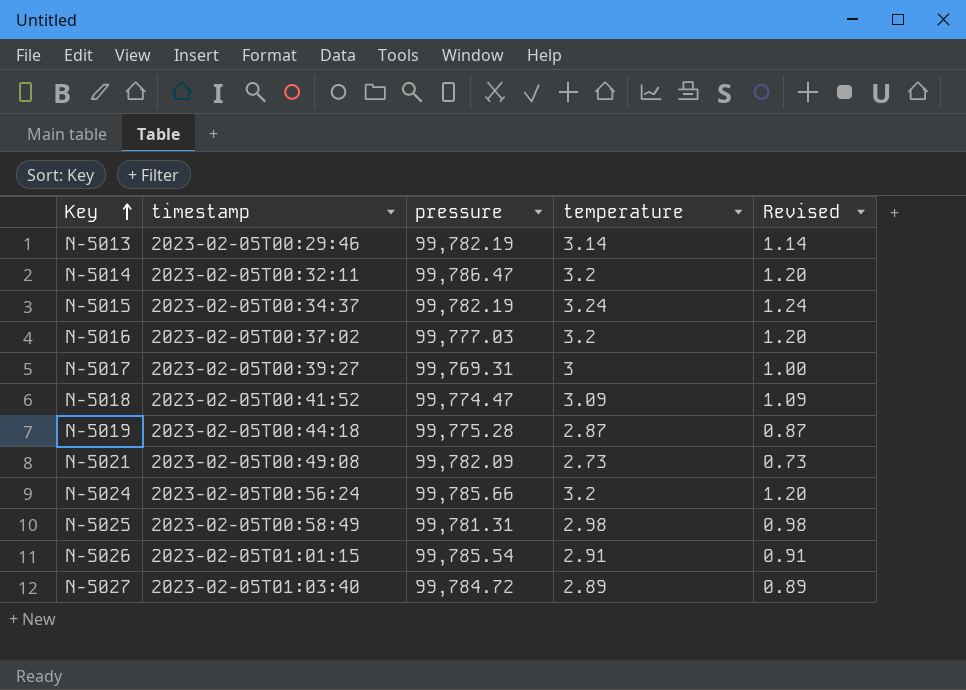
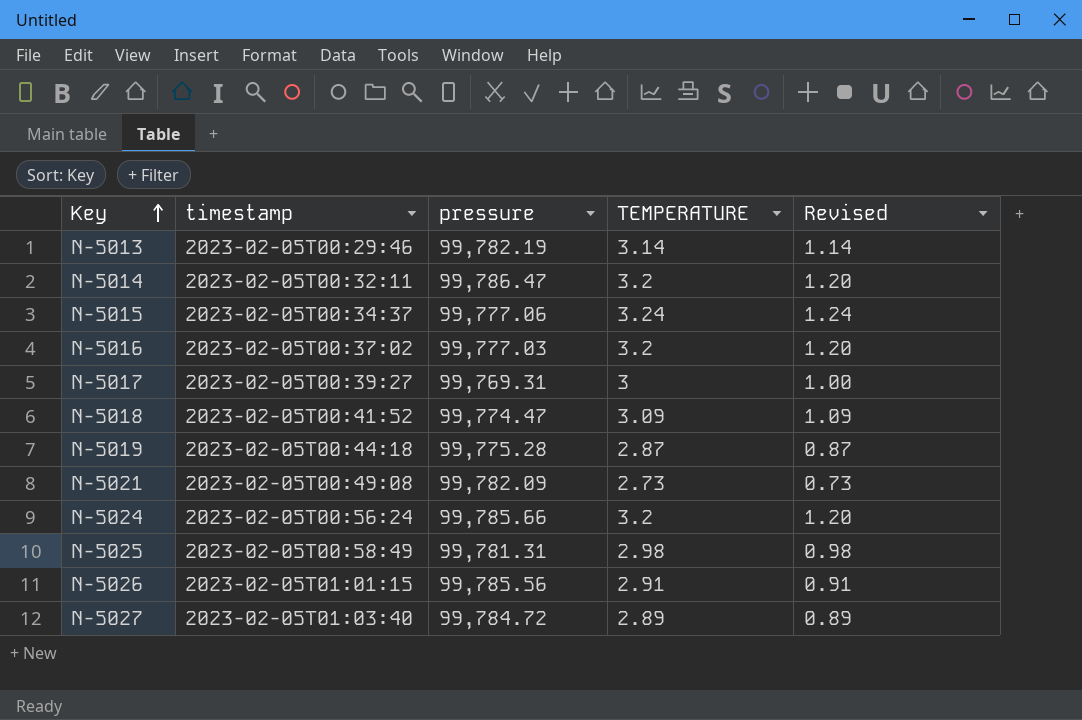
column name: temperature -> TEMPERATURE
N-5015 | pressure: 99,782.19 -> 99,777.06
N-5026 | pressure: 99,785.54 -> 99,785.56

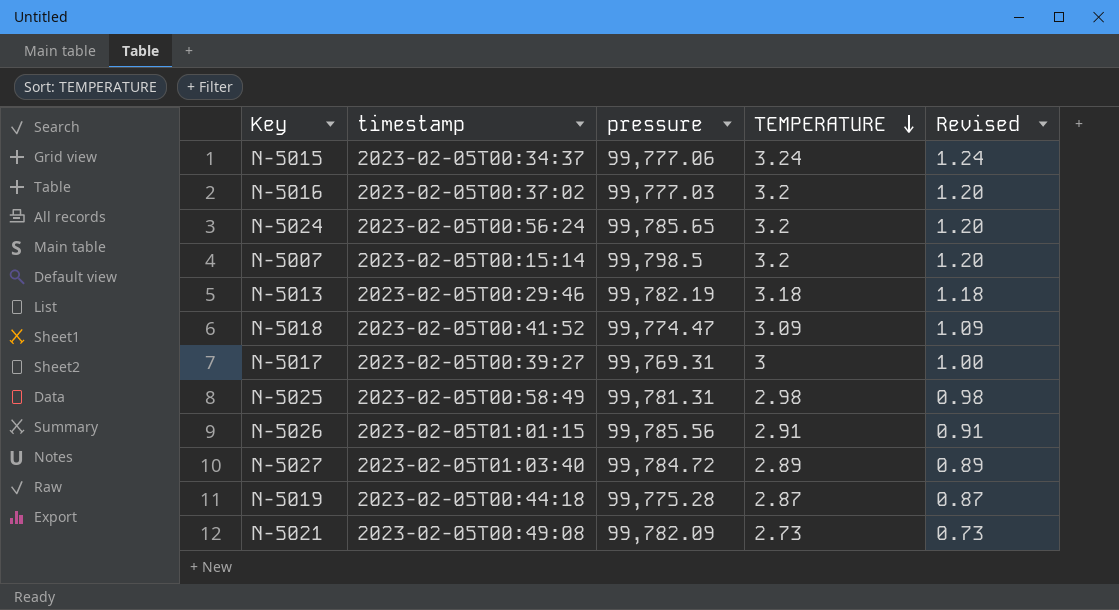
row order: Key ascending -> TEMPERATURE descending
row N-5014: 2023-02-05T00:32:11 | 99,786.47 | 3.2 | 1.20 -> none
N-5024 | pressure: 99,785.66 -> 99,785.65
row N-5007: none -> 2023-02-05T00:15:14 | 99,798.5 | 3.2 | 1.20
N-5013 | TEMPERATURE: 3.14 -> 3.18
N-5013 | Revised: 1.14 -> 1.18

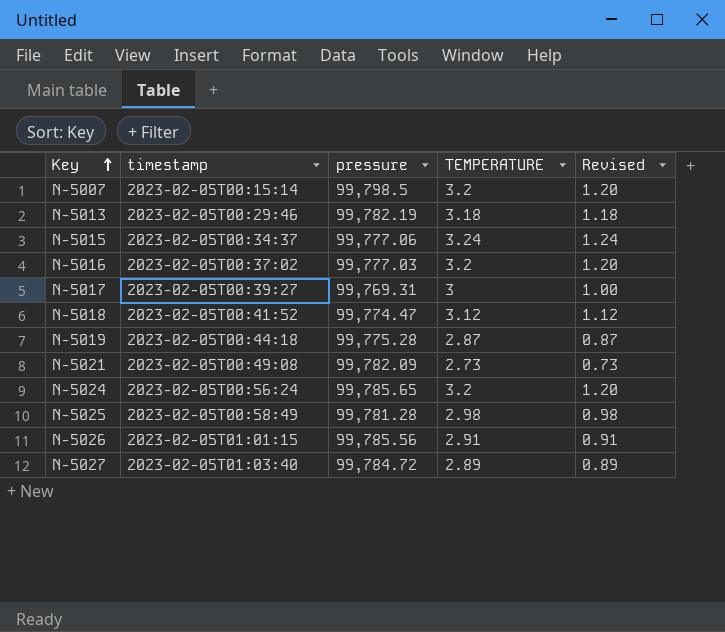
row order: TEMPERATURE descending -> Key ascending
N-5018 | TEMPERATURE: 3.09 -> 3.12
N-5018 | Revised: 1.09 -> 1.12
N-5025 | pressure: 99,781.31 -> 99,781.28

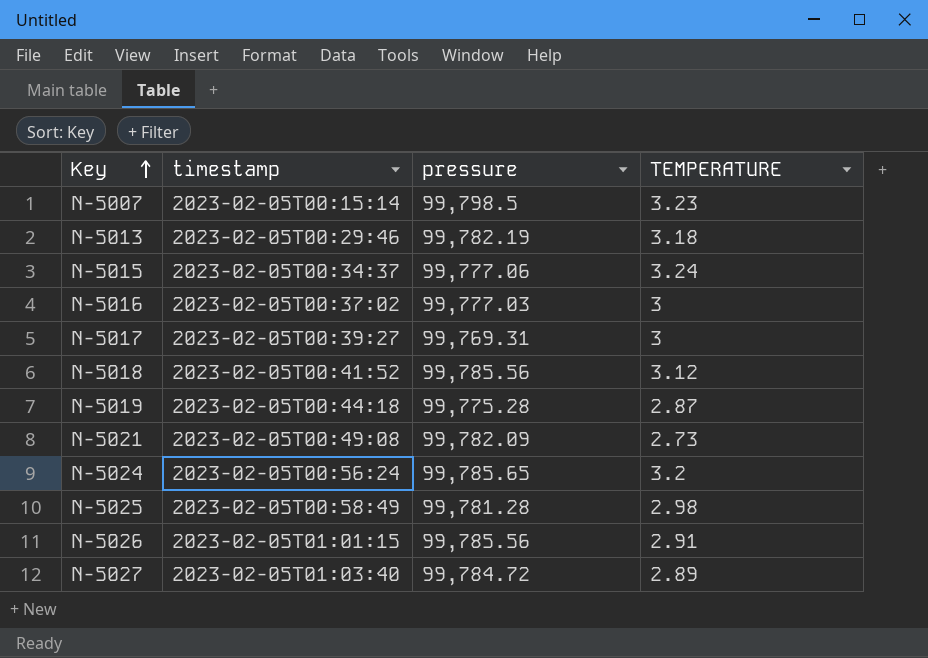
column Revised | formula: [TEMPERATURE] - 2 -> none
N-5007 | TEMPERATURE: 3.2 -> 3.23
N-5016 | TEMPERATURE: 3.2 -> 3
N-5018 | pressure: 99,774.47 -> 99,785.56

